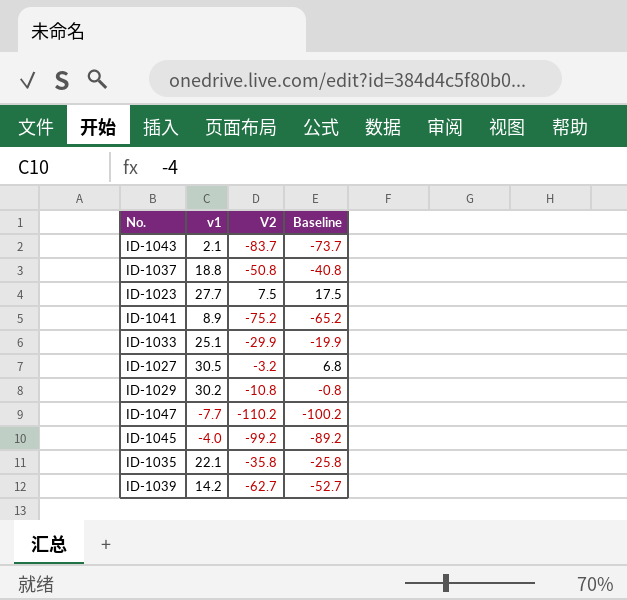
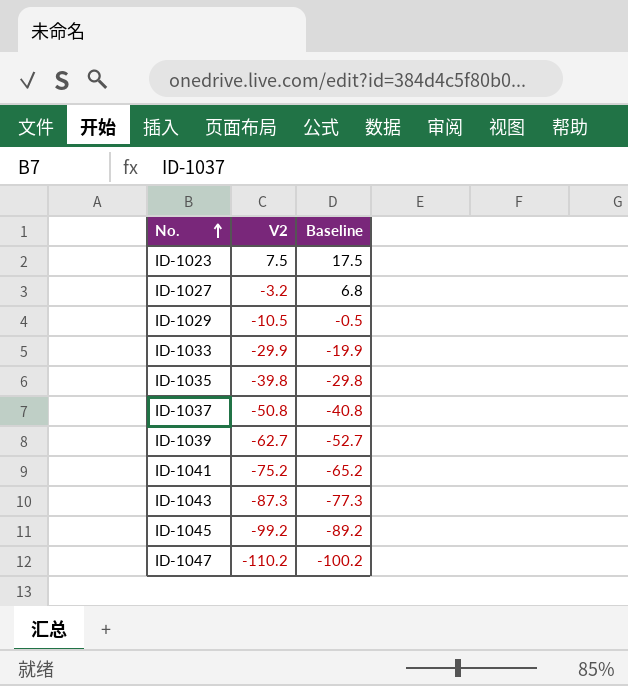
row order: none -> No. ascending
column v1 | position: 2 -> none
ID-1029 | V2: -10.8 -> -10.5
ID-1029 | Baseline: -0.8 -> -0.5
ID-1035 | V2: -35.8 -> -39.8
ID-1035 | Baseline: -25.8 -> -29.8
ID-1043 | V2: -83.7 -> -87.3
ID-1043 | Baseline: -73.7 -> -77.3

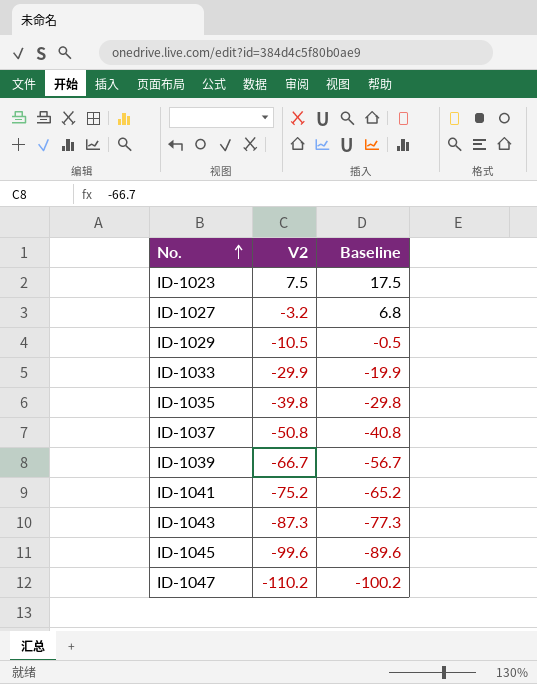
ID-1039 | V2: -62.7 -> -66.7
ID-1039 | Baseline: -52.7 -> -56.7
ID-1045 | V2: -99.2 -> -99.6
ID-1045 | Baseline: -89.2 -> -89.6

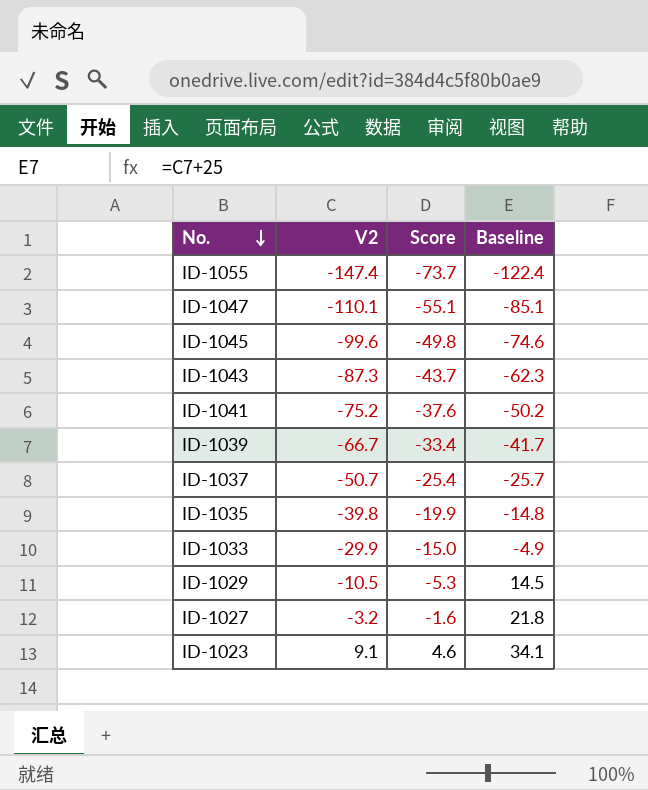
row order: No. ascending -> No. descending
column Score | formula: none -> [V2] * 0.5
column Baseline | formula: [V2] + 10 -> [V2] + 25
row ID-1055: none -> -147.4 | -73.7 | -122.4
ID-1047 | V2: -110.2 -> -110.1
ID-1037 | V2: -50.8 -> -50.7
ID-1023 | V2: 7.5 -> 9.1

